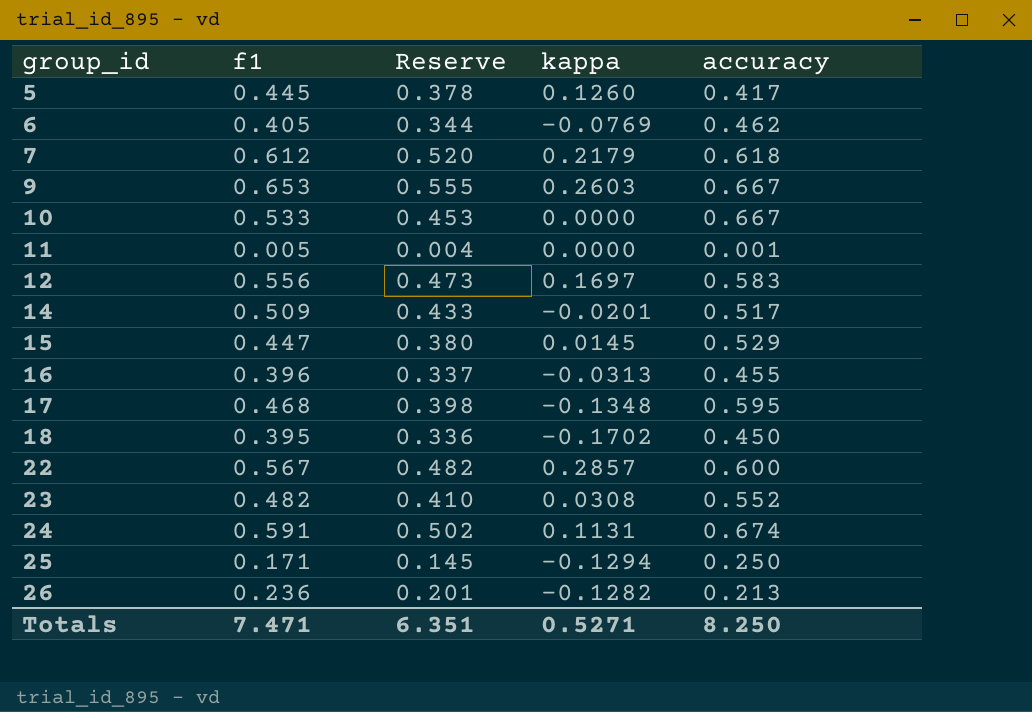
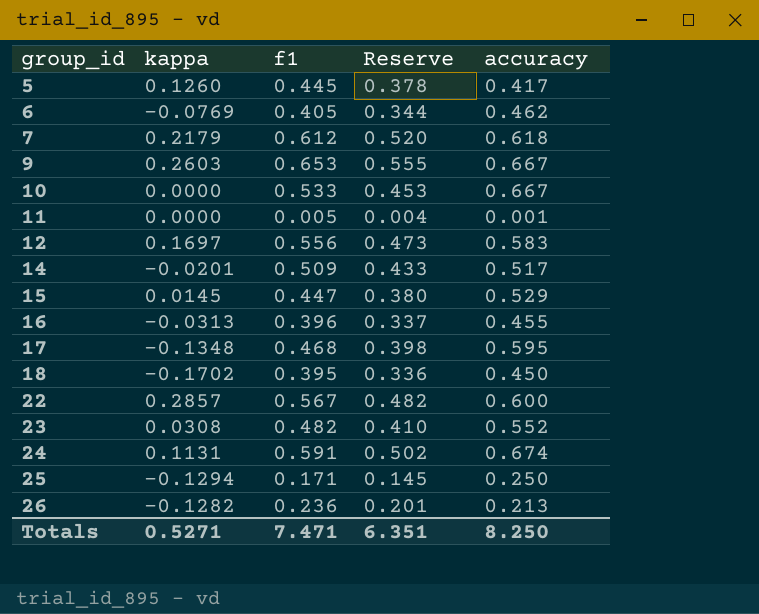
column kappa | position: 4 -> 2

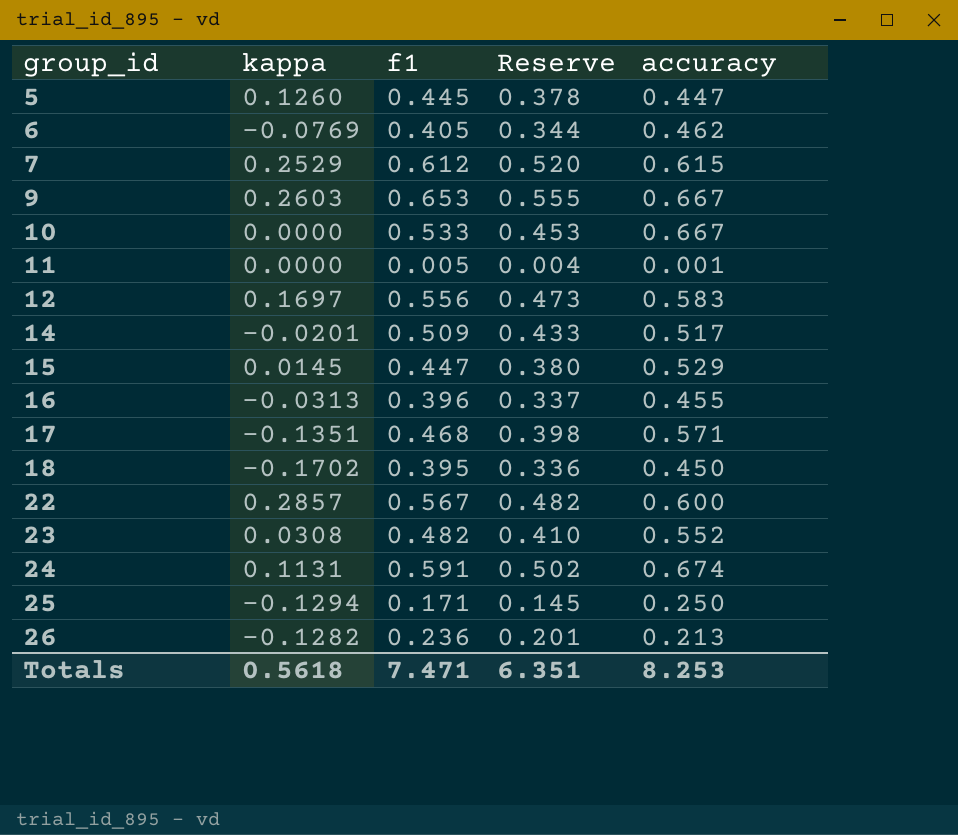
5 | accuracy: 0.417 -> 0.447
7 | kappa: 0.2179 -> 0.2529
7 | accuracy: 0.618 -> 0.615
17 | kappa: -0.1348 -> -0.1351
17 | accuracy: 0.595 -> 0.571
Totals | kappa: 0.5271 -> 0.5618
Totals | accuracy: 8.250 -> 8.253

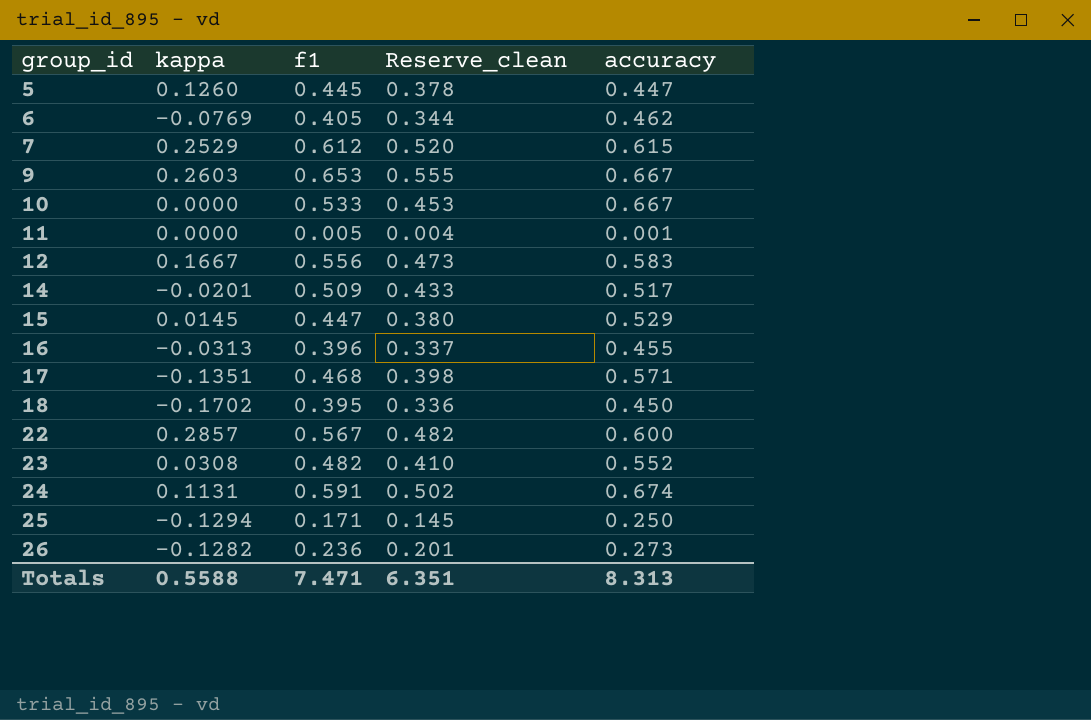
column name: Reserve -> Reserve_clean
12 | kappa: 0.1697 -> 0.1667
26 | accuracy: 0.213 -> 0.273
Totals | kappa: 0.5618 -> 0.5588
Totals | accuracy: 8.253 -> 8.313

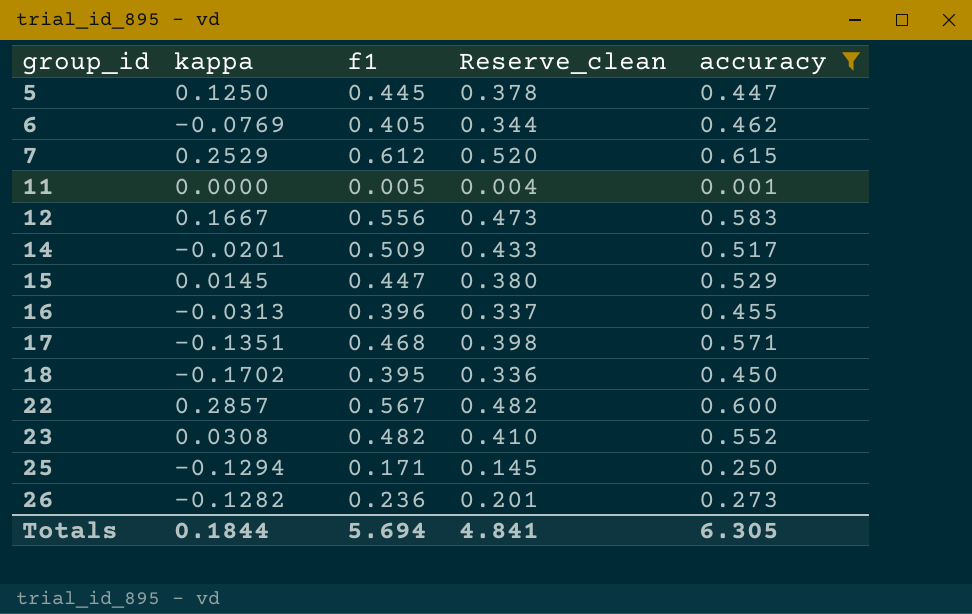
filter: none -> accuracy <= 0.615
5 | kappa: 0.1260 -> 0.1250
Totals | kappa: 0.5588 -> 0.1844
Totals | f1: 7.471 -> 5.694
Totals | Reserve_clean: 6.351 -> 4.841
Totals | accuracy: 8.313 -> 6.305

